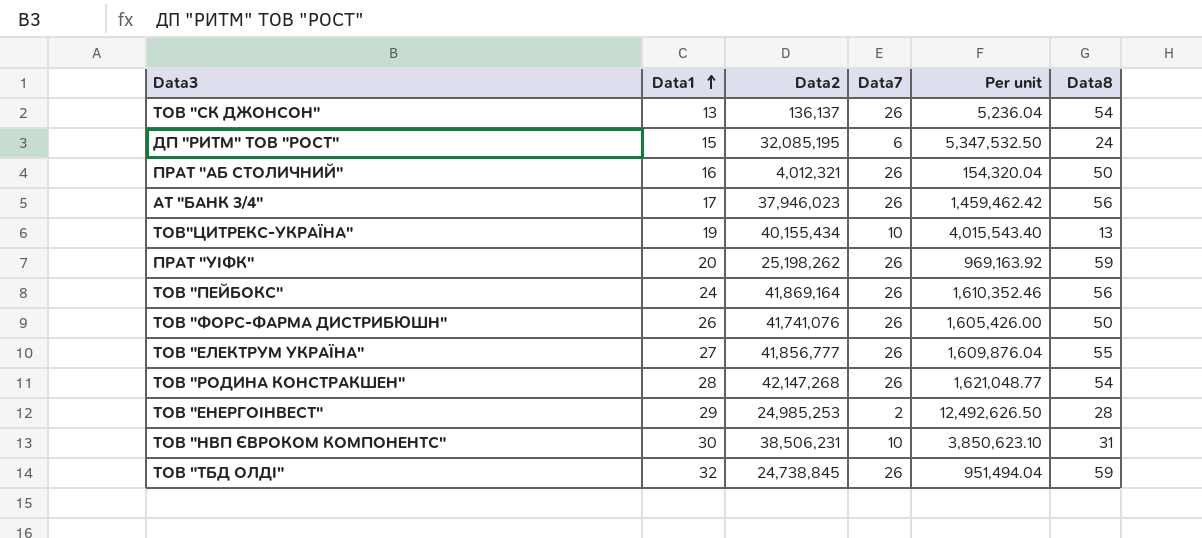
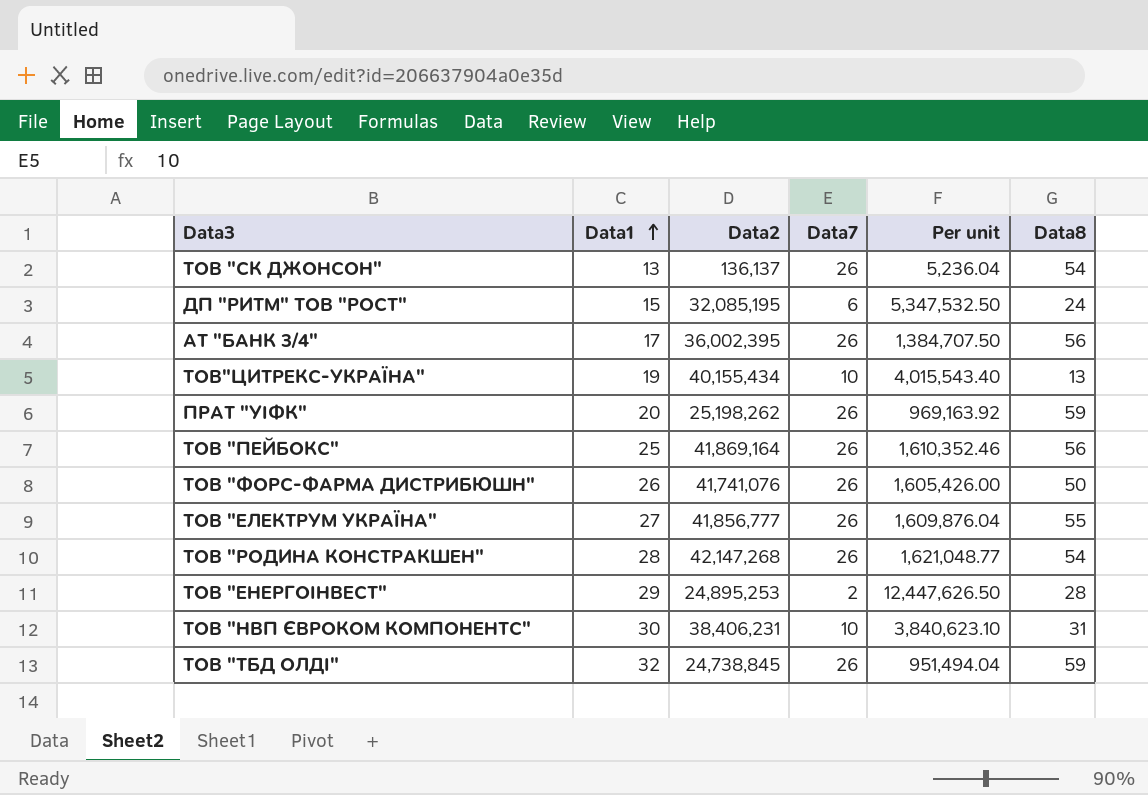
row ПРАТ "АБ СТОЛИЧНИЙ": 16 | 4,012,321 | 26 | 154,320.04 | 50 -> none
АТ "БАНК 3/4" | Data2: 37,946,023 -> 36,002,395
АТ "БАНК 3/4" | Per unit: 1,459,462.42 -> 1,384,707.50
ТОВ "ПЕЙБОКС" | Data1: 24 -> 25
ТОВ "ЕНЕРГОІНВЕСТ" | Data2: 24,985,253 -> 24,895,253
ТОВ "ЕНЕРГОІНВЕСТ" | Per unit: 12,492,626.50 -> 12,447,626.50
ТОВ "НВП ЄВРОКОМ КОМПОНЕНТС" | Data2: 38,506,231 -> 38,406,231
ТОВ "НВП ЄВРОКОМ КОМПОНЕНТС" | Per unit: 3,850,623.10 -> 3,840,623.10

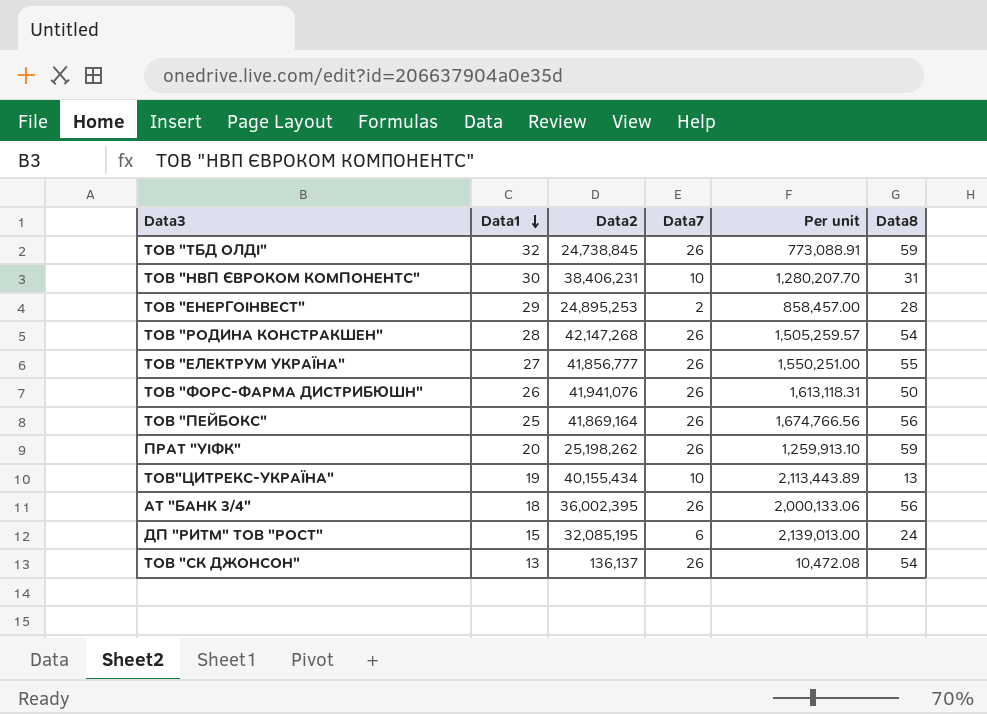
row order: Data1 ascending -> Data1 descending
column Per unit | formula: [Data2] / [Data7] -> [Data2] / [Data1]
ТОВ "ФОРС-ФАРМА ДИСТРИБЮШН" | Data2: 41,741,076 -> 41,941,076
АТ "БАНК 3/4" | Data1: 17 -> 18

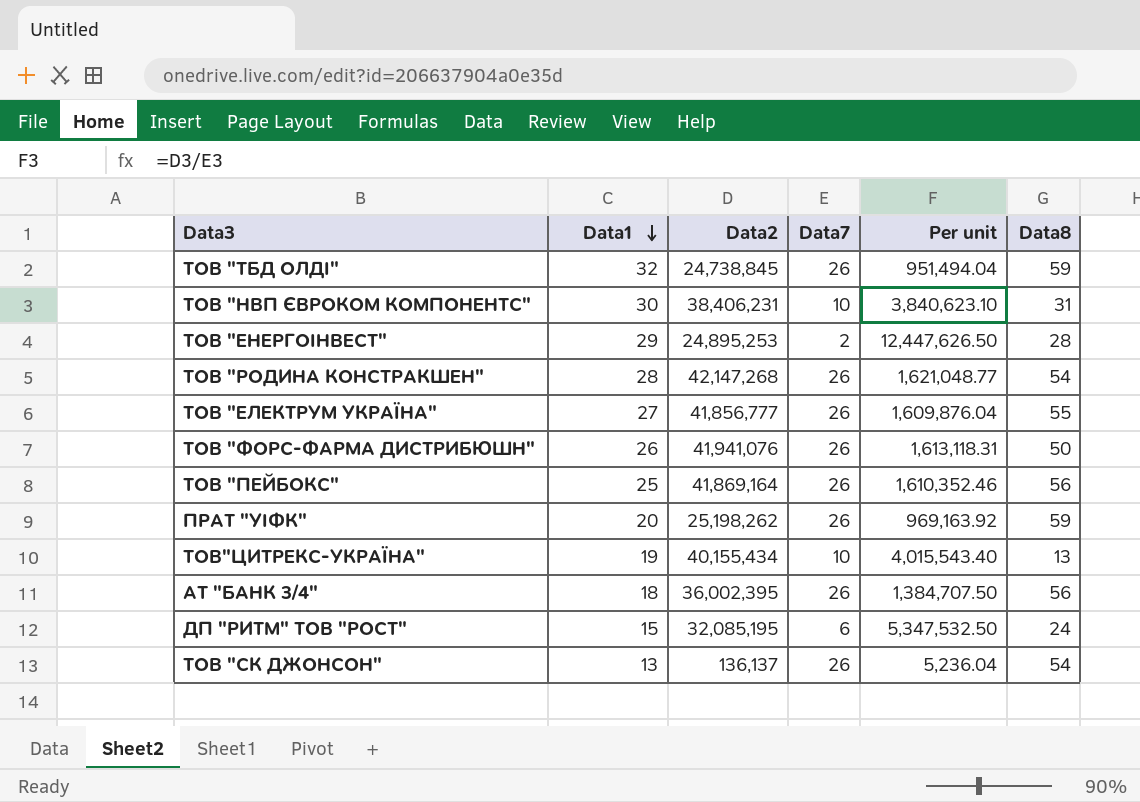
column Per unit | formula: [Data2] / [Data1] -> [Data2] / [Data7]

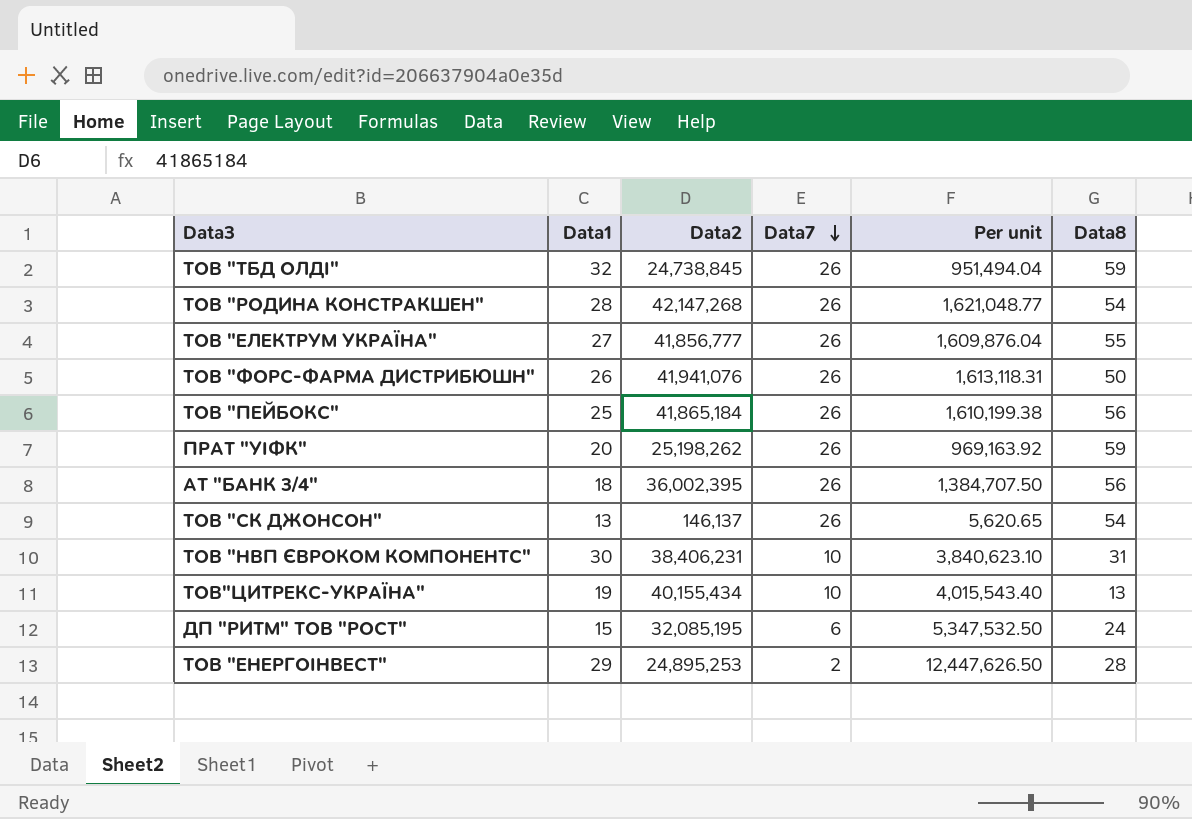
row order: Data1 descending -> Data7 descending
ТОВ "ПЕЙБОКС" | Data2: 41,869,164 -> 41,865,184
ТОВ "ПЕЙБОКС" | Per unit: 1,610,352.46 -> 1,610,199.38
ТОВ "СК ДЖОНСОН" | Data2: 136,137 -> 146,137
ТОВ "СК ДЖОНСОН" | Per unit: 5,236.04 -> 5,620.65

